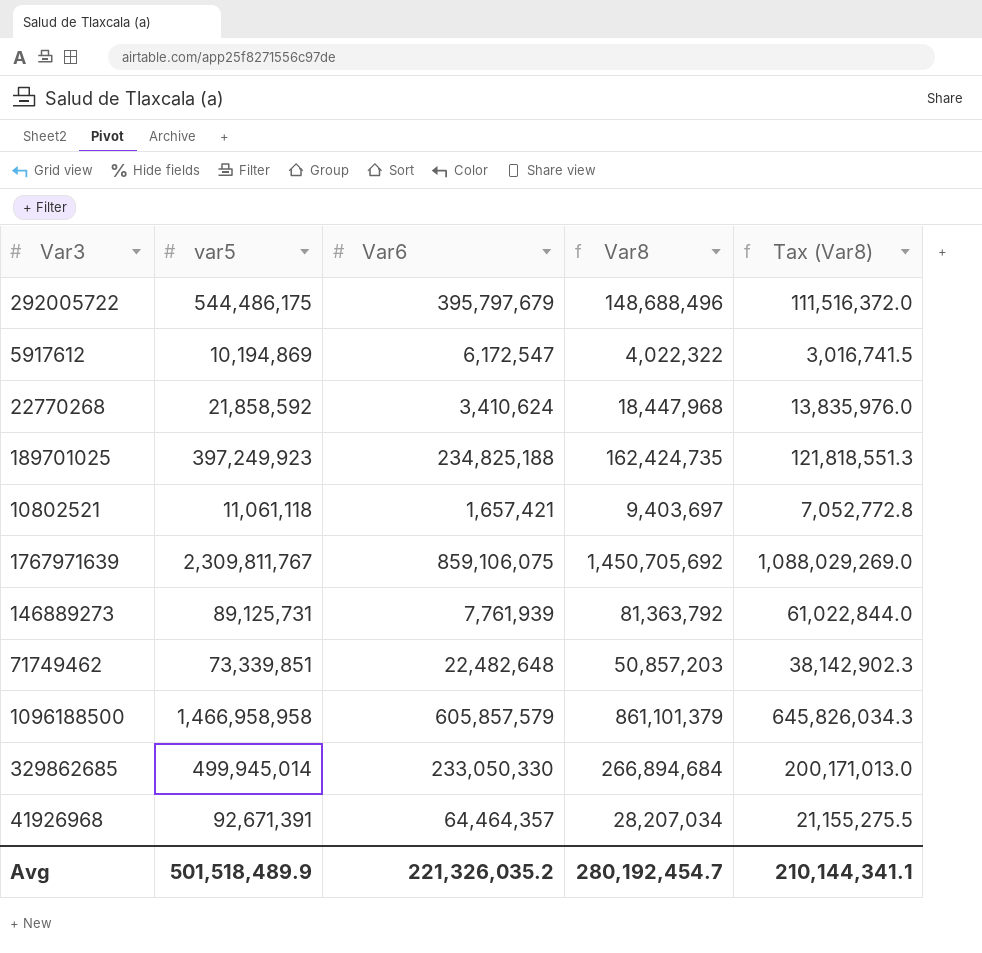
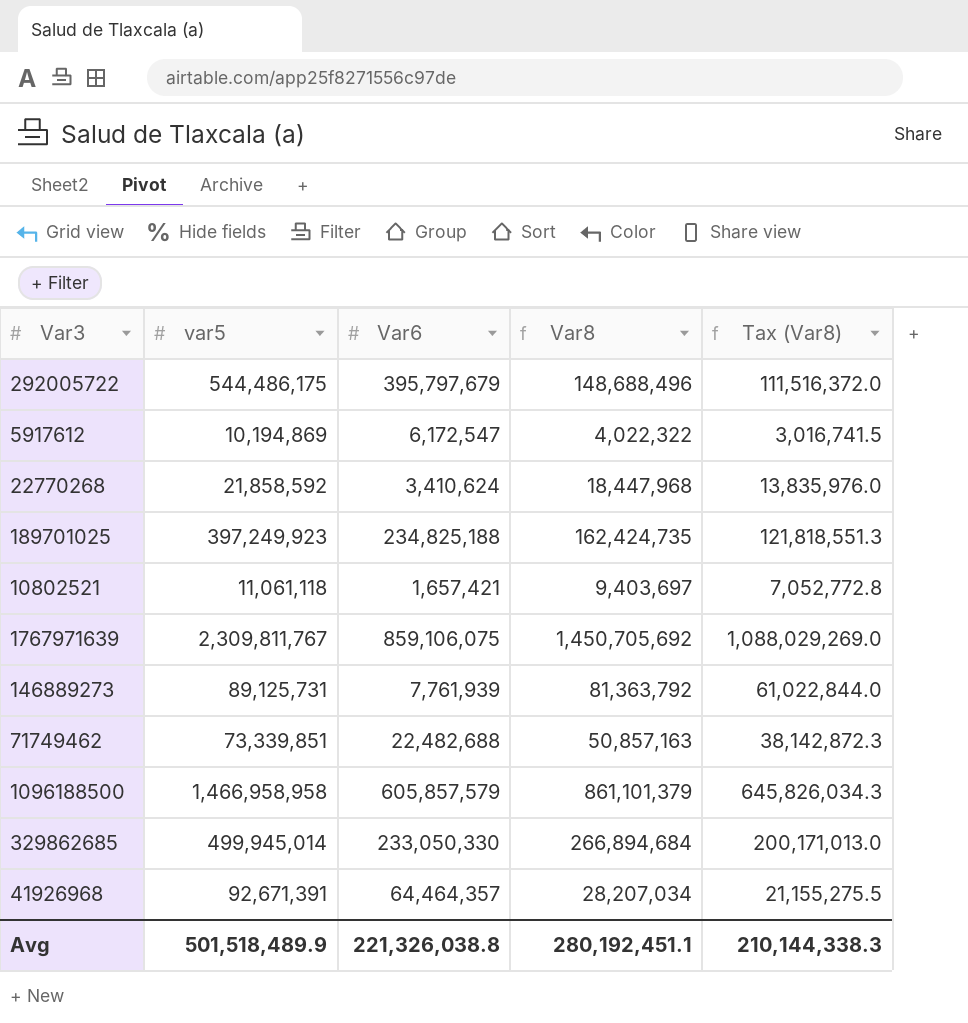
71749462 | Var6: 22,482,648 -> 22,482,688
71749462 | Var8: 50,857,203 -> 50,857,163
71749462 | Tax (Var8): 38,142,902.3 -> 38,142,872.3
Avg | Var6: 221,326,035.2 -> 221,326,038.8
Avg | Var8: 280,192,454.7 -> 280,192,451.1
Avg | Tax (Var8): 210,144,341.1 -> 210,144,338.3

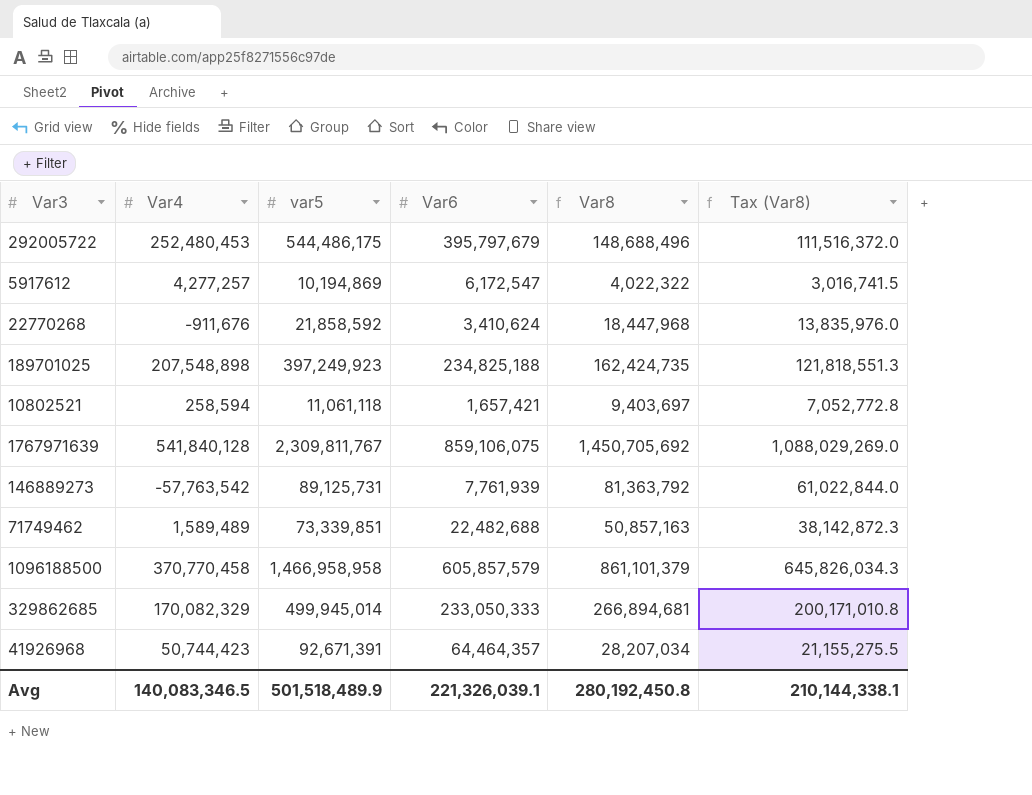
column Var4 | position: none -> 2
329862685 | Var6: 233,050,330 -> 233,050,333
329862685 | Var8: 266,894,684 -> 266,894,681
329862685 | Tax (Var8): 200,171,013.0 -> 200,171,010.8
Avg | Var6: 221,326,038.8 -> 221,326,039.1
Avg | Var8: 280,192,451.1 -> 280,192,450.8
Avg | Tax (Var8): 210,144,338.3 -> 210,144,338.1

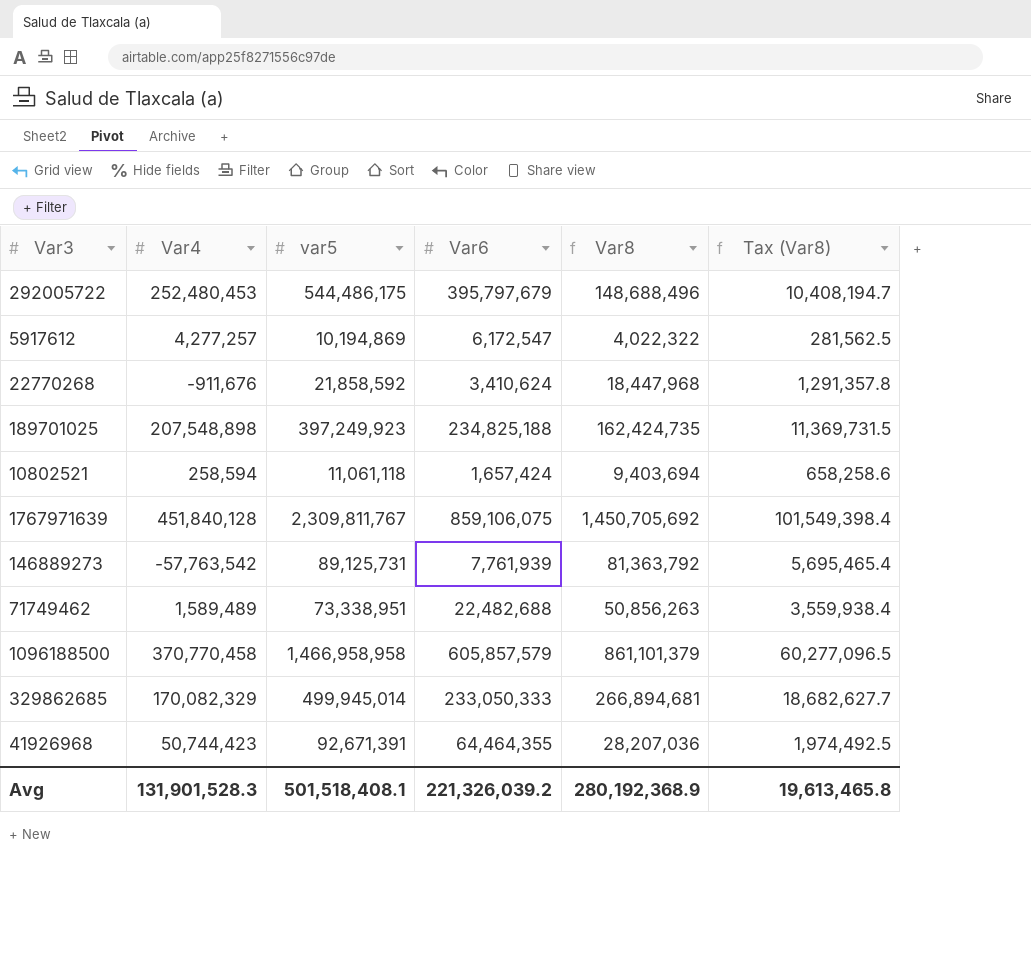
column Tax (Var8) | formula: [Var8] * 0.75 -> [Var8] * 0.07
10802521 | Var6: 1,657,421 -> 1,657,424
10802521 | Var8: 9,403,697 -> 9,403,694
1767971639 | Var4: 541,840,128 -> 451,840,128
71749462 | var5: 73,339,851 -> 73,338,951
71749462 | Var8: 50,857,163 -> 50,856,263
41926968 | Var6: 64,464,357 -> 64,464,355
41926968 | Var8: 28,207,034 -> 28,207,036
Avg | Var4: 140,083,346.5 -> 131,901,528.3
Avg | var5: 501,518,489.9 -> 501,518,408.1
Avg | Var6: 221,326,039.1 -> 221,326,039.2
Avg | Var8: 280,192,450.8 -> 280,192,368.9
Avg | Tax (Var8): 210,144,338.1 -> 19,613,465.8

